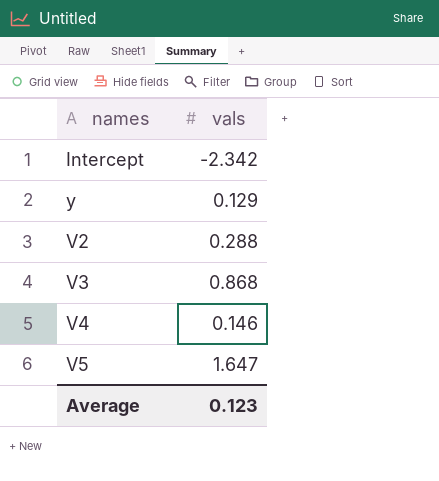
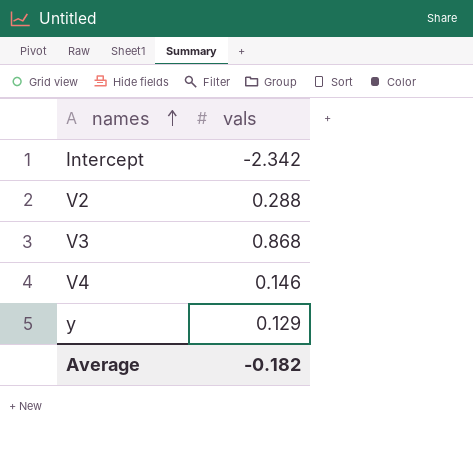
row order: none -> names ascending
row V5: 1.647 -> none
Average | vals: 0.123 -> -0.182

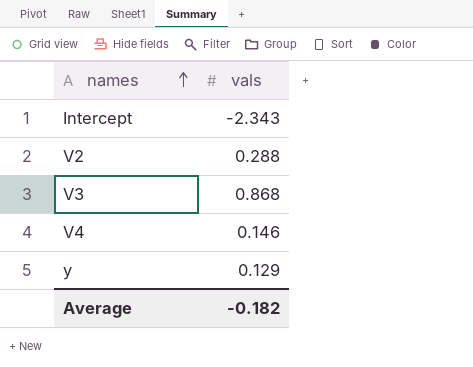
Intercept | vals: -2.342 -> -2.343

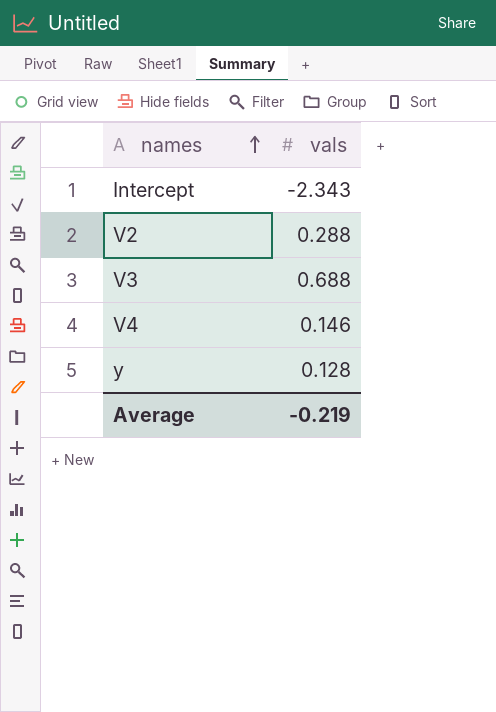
V3 | vals: 0.868 -> 0.688
y | vals: 0.129 -> 0.128
Average | vals: -0.182 -> -0.219

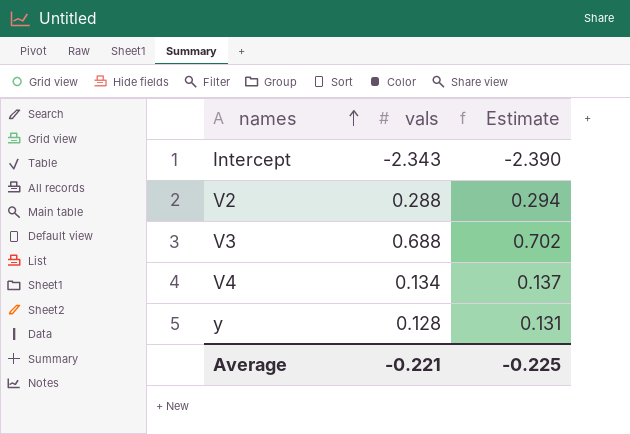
column Estimate | formula: none -> [vals] * 1.02
V4 | vals: 0.146 -> 0.134
Average | vals: -0.219 -> -0.221

